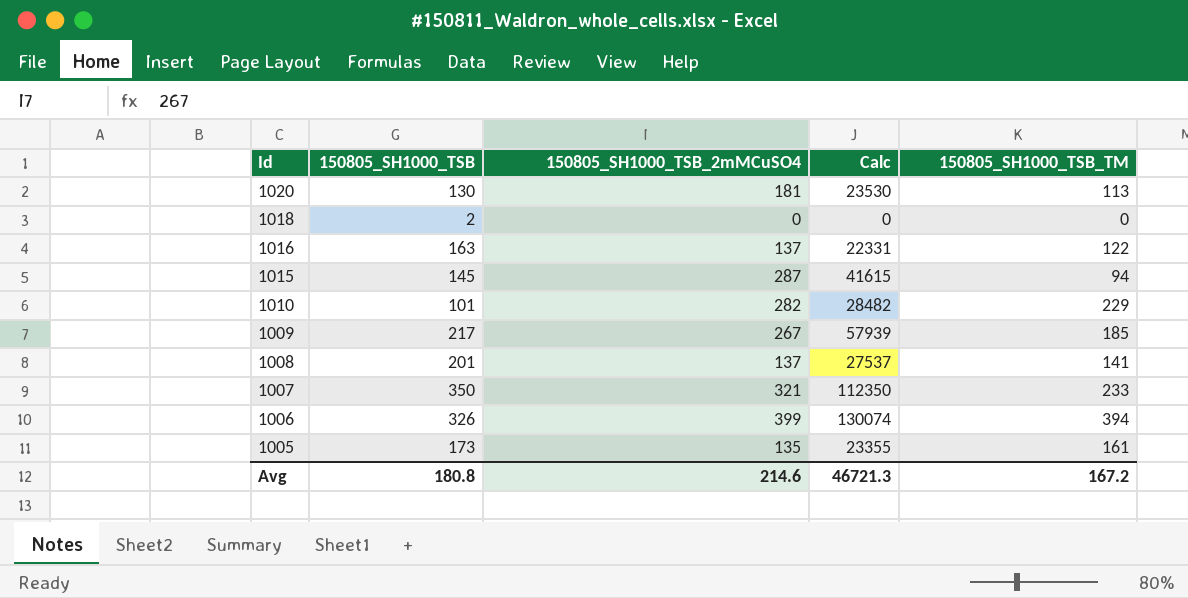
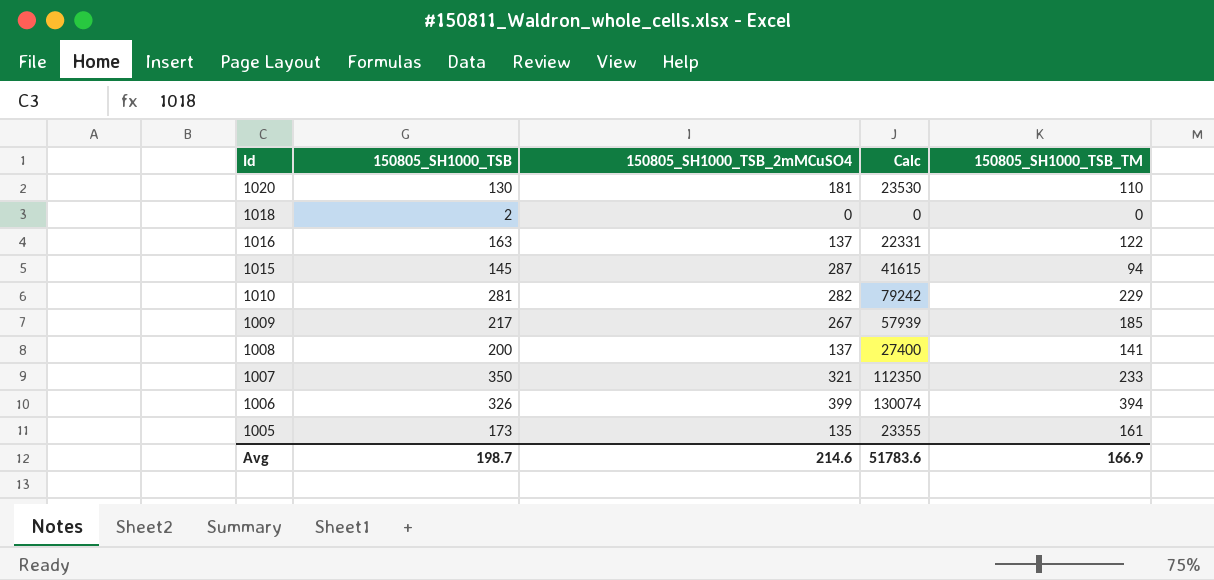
1020 | 150805_SH1000_TSB_TM: 113 -> 110
1010 | 150805_SH1000_TSB: 101 -> 281
1010 | Calc: 28482 -> 79242
1008 | 150805_SH1000_TSB: 201 -> 200
1008 | Calc: 27537 -> 27400
Avg | 150805_SH1000_TSB: 180.8 -> 198.7
Avg | Calc: 46721.3 -> 51783.6
Avg | 150805_SH1000_TSB_TM: 167.2 -> 166.9

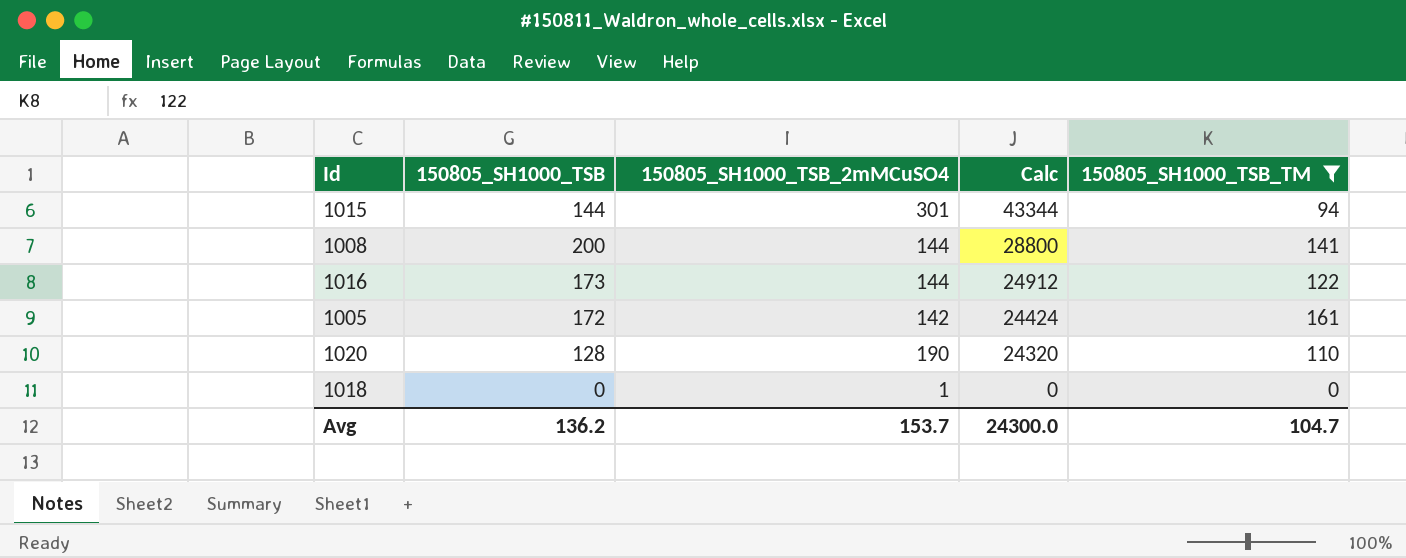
filter: none -> 150805_SH1000_TSB_TM <= 161
row order: Id descending -> Calc descending
1015 | 150805_SH1000_TSB: 145 -> 144
1015 | 150805_SH1000_TSB_2mMCuSO4: 287 -> 301
1015 | Calc: 41615 -> 43344
1008 | 150805_SH1000_TSB_2mMCuSO4: 137 -> 144
1008 | Calc: 27400 -> 28800
1016 | 150805_SH1000_TSB: 163 -> 173
1016 | 150805_SH1000_TSB_2mMCuSO4: 137 -> 144
1016 | Calc: 22331 -> 24912
1005 | 150805_SH1000_TSB: 173 -> 172
1005 | 150805_SH1000_TSB_2mMCuSO4: 135 -> 142
1005 | Calc: 23355 -> 24424
1020 | 150805_SH1000_TSB: 130 -> 128
1020 | 150805_SH1000_TSB_2mMCuSO4: 181 -> 190
1020 | Calc: 23530 -> 24320
1018 | 150805_SH1000_TSB: 2 -> 0
1018 | 150805_SH1000_TSB_2mMCuSO4: 0 -> 1
Avg | 150805_SH1000_TSB: 198.7 -> 136.2
Avg | 150805_SH1000_TSB_2mMCuSO4: 214.6 -> 153.7
Avg | Calc: 51783.6 -> 24300.0
Avg | 150805_SH1000_TSB_TM: 166.9 -> 104.7

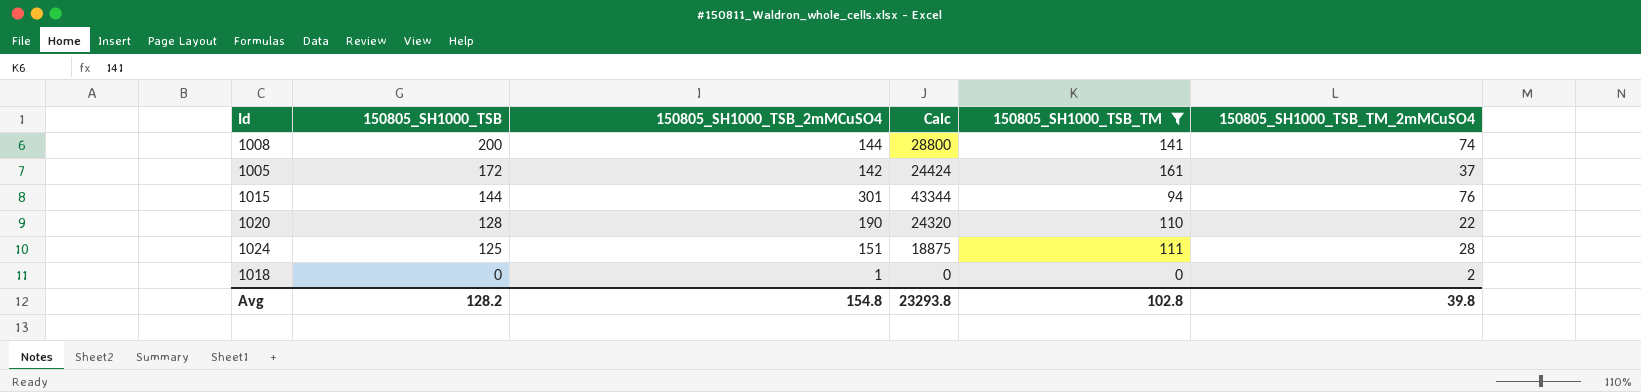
row order: Calc descending -> 150805_SH1000_TSB descending
column 150805_SH1000_TSB_TM_2mMCuSO4 | position: none -> 6
row 1016: 173 | 144 | 24912 | 122 -> none
row 1024: none -> 125 | 151 | 18875 | 111 | 28
Avg | 150805_SH1000_TSB: 136.2 -> 128.2
Avg | 150805_SH1000_TSB_2mMCuSO4: 153.7 -> 154.8
Avg | Calc: 24300.0 -> 23293.8
Avg | 150805_SH1000_TSB_TM: 104.7 -> 102.8

